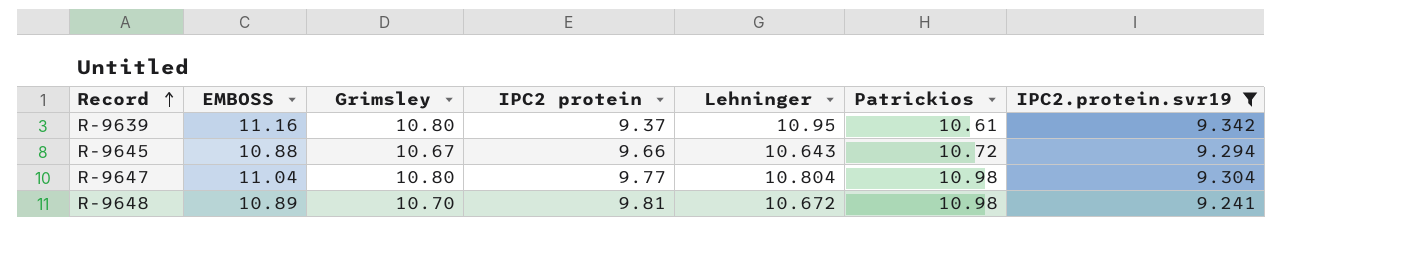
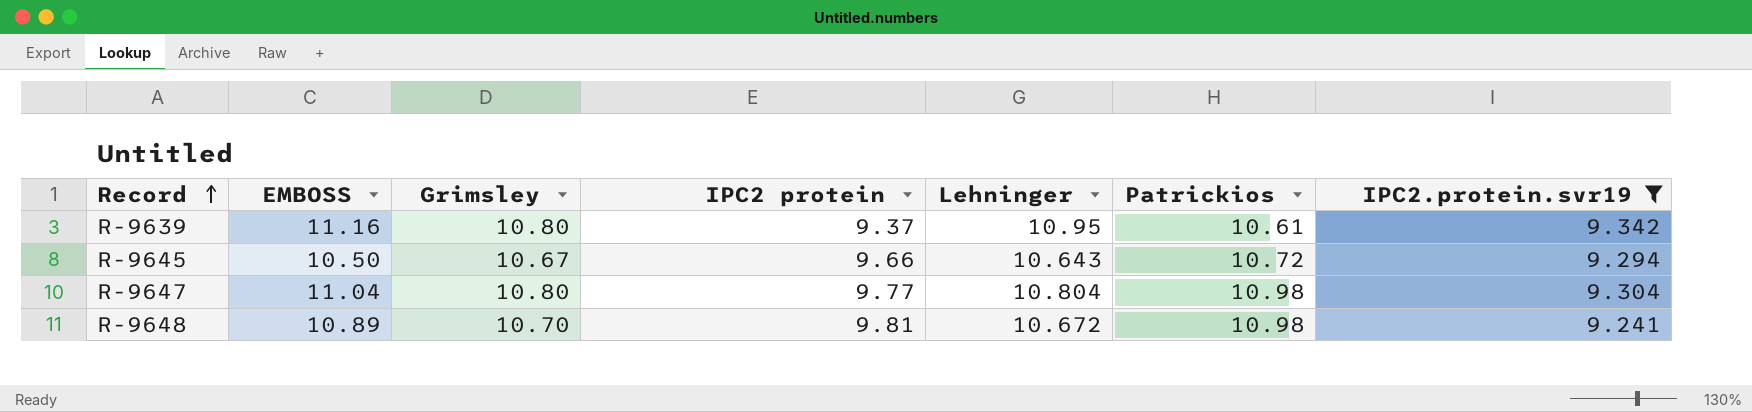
R-9645 | EMBOSS: 10.88 -> 10.50

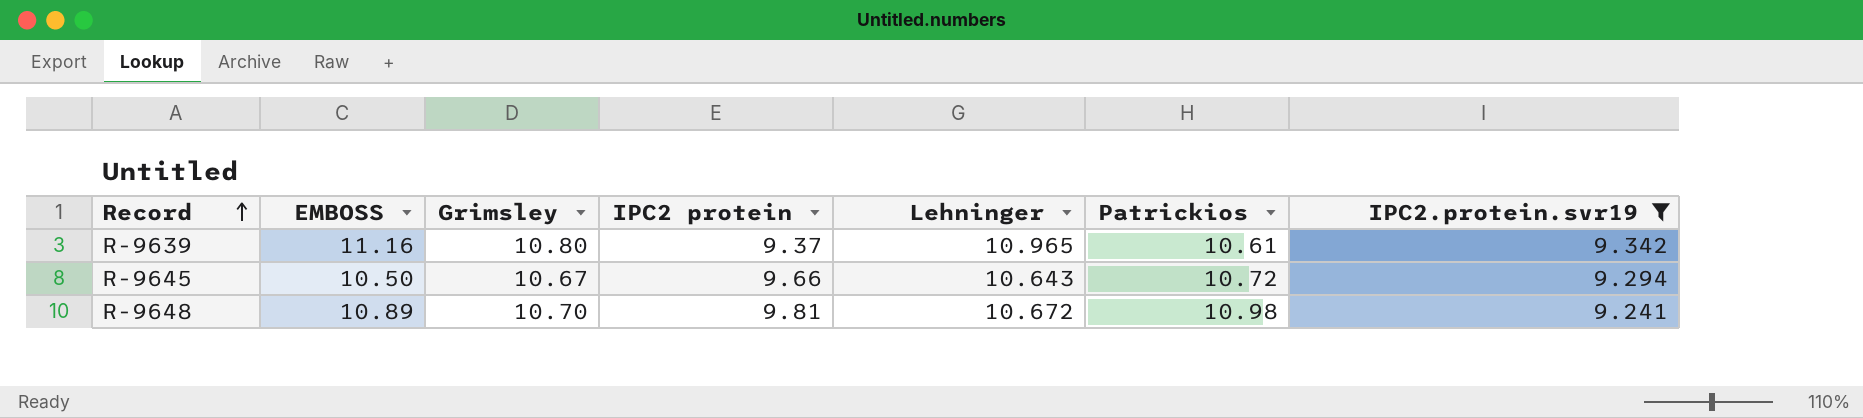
row R-9647: 11.04 | 10.80 | 9.77 | 10.804 | 10.98 | 9.304 -> none
R-9639 | Lehninger: 10.95 -> 10.965

